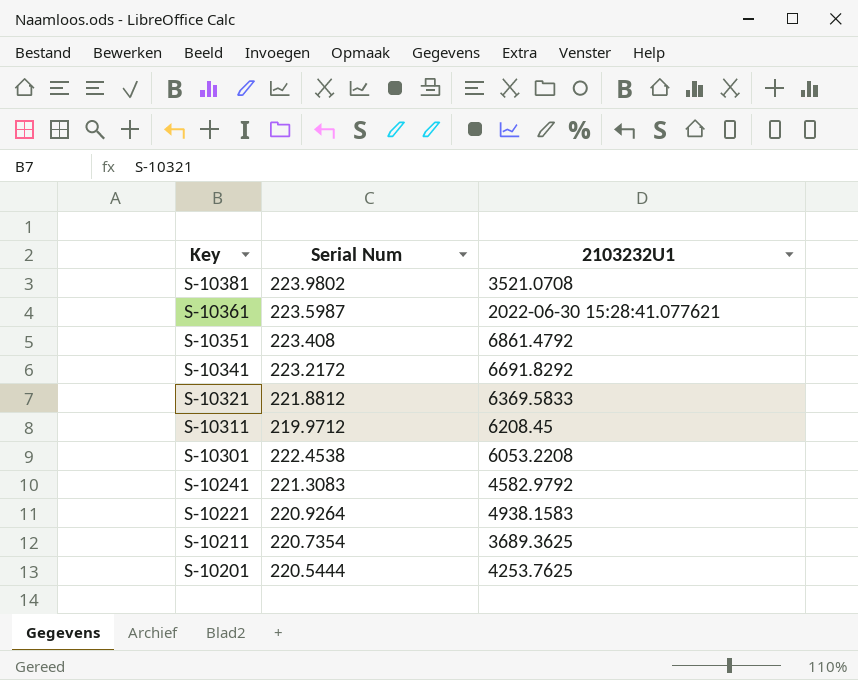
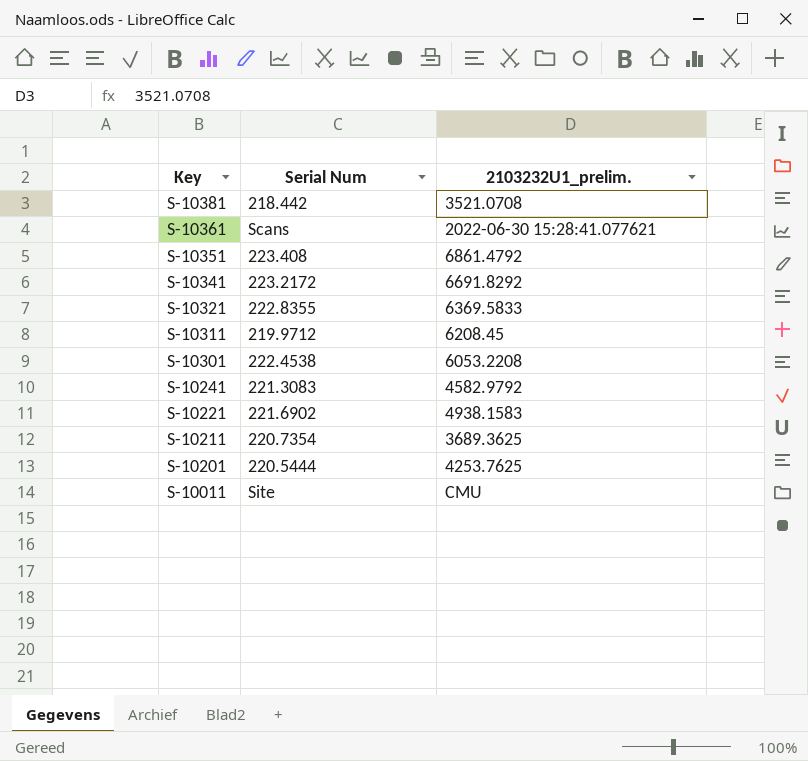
column name: 2103232U1 -> 2103232U1_prelim.
S-10381 | Serial Num: 223.9802 -> 218.442
S-10361 | Serial Num: 223.5987 -> Scans
S-10321 | Serial Num: 221.8812 -> 222.8355
S-10221 | Serial Num: 220.9264 -> 221.6902
row S-10011: none -> Site | CMU

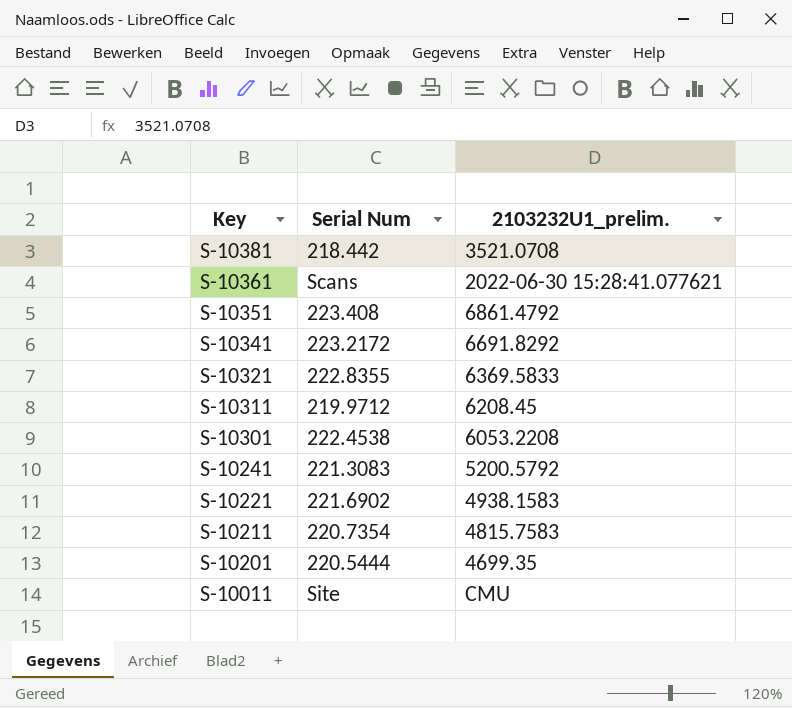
S-10241 | 2103232U1_prelim.: 4582.9792 -> 5200.5792
S-10211 | 2103232U1_prelim.: 3689.3625 -> 4815.7583
S-10201 | 2103232U1_prelim.: 4253.7625 -> 4699.35

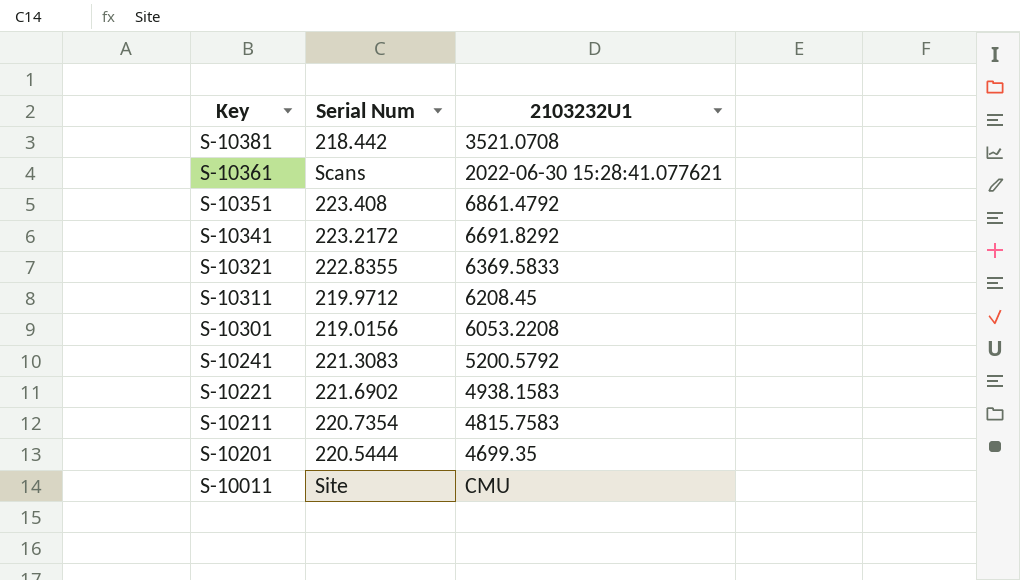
column name: 2103232U1_prelim. -> 2103232U1
S-10301 | Serial Num: 222.4538 -> 219.0156

